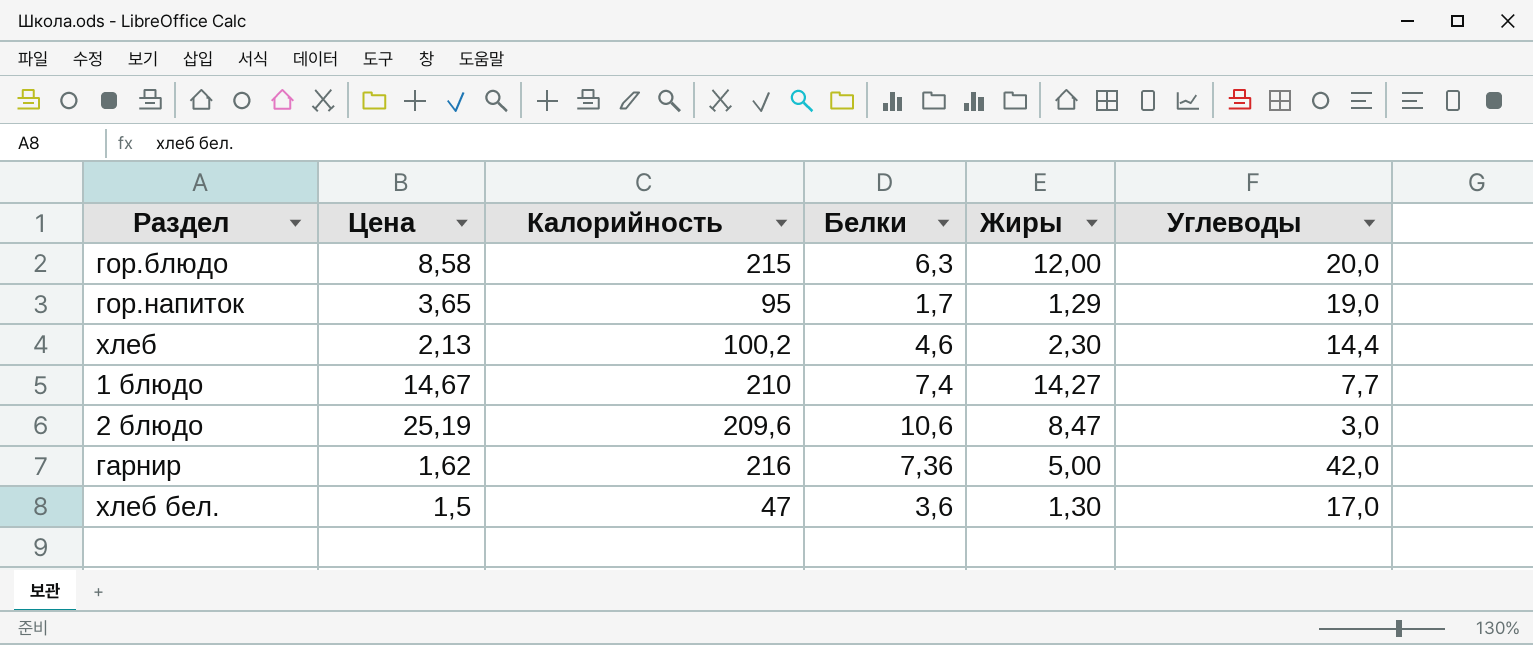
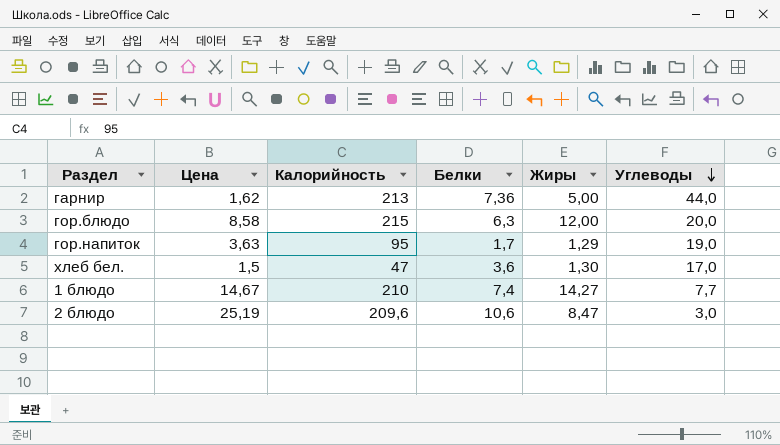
row order: none -> Углеводы descending
row хлеб: 2,13 | 100,2 | 4,6 | 2,30 | 14,4 -> none
гарнир | Калорийность: 216 -> 213
гарнир | Углеводы: 42,0 -> 44,0
гор.напиток | Цена: 3,65 -> 3,63

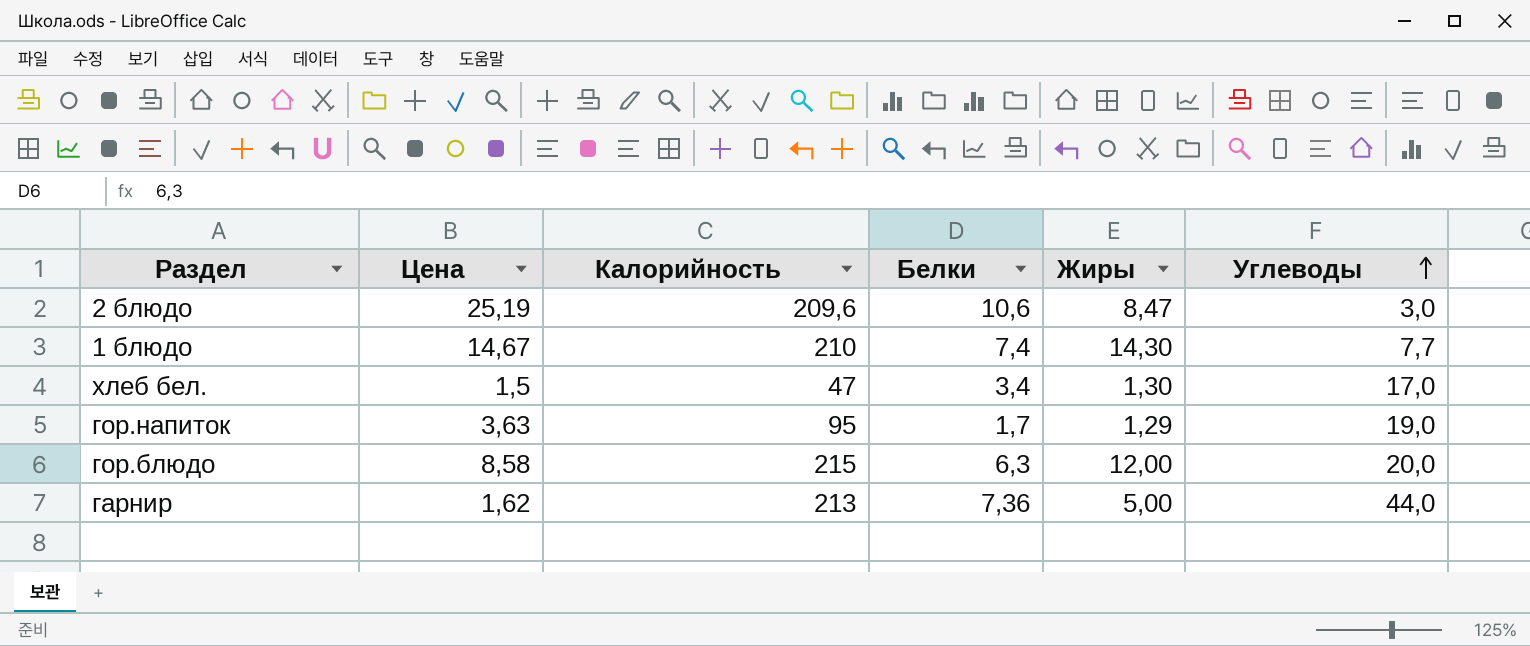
row order: Углеводы descending -> Углеводы ascending
1 блюдо | Жиры: 14,27 -> 14,30
хлеб бел. | Белки: 3,6 -> 3,4

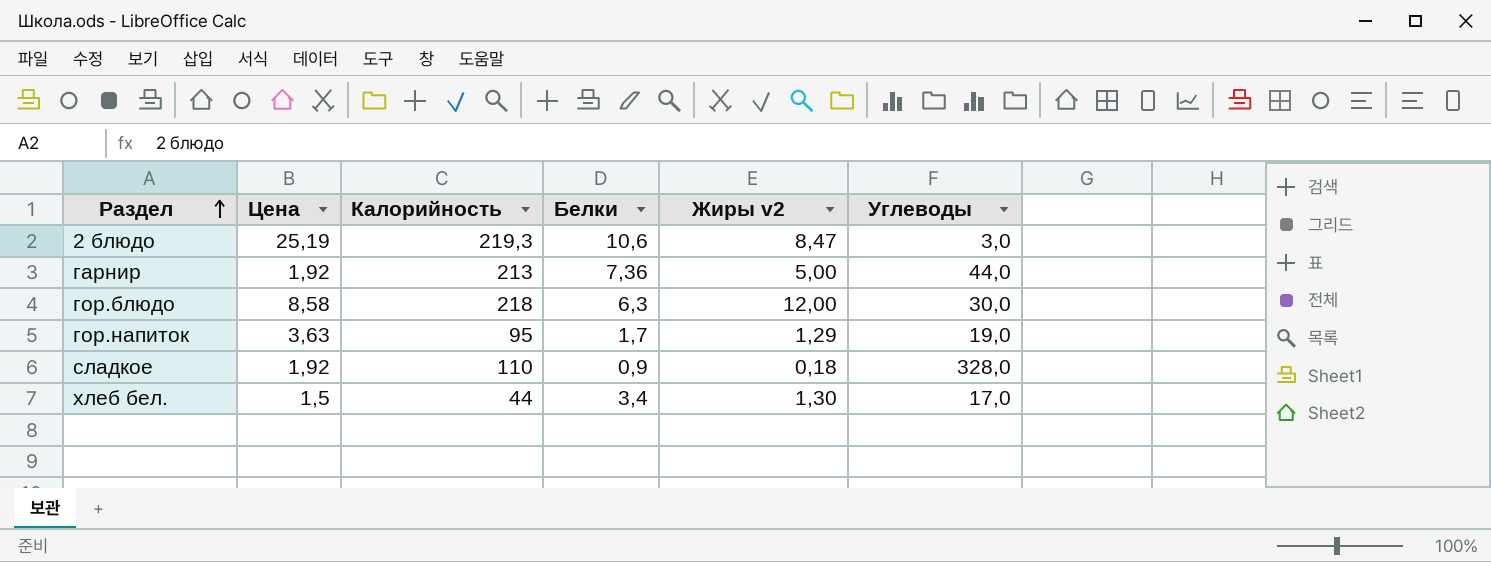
row order: Углеводы ascending -> Раздел ascending
column name: Жиры -> Жиры v2
row 1 блюдо: 14,67 | 210 | 7,4 | 14,30 | 7,7 -> none
2 блюдо | Калорийность: 209,6 -> 219,3
гарнир | Цена: 1,62 -> 1,92
гор.блюдо | Калорийность: 215 -> 218
гор.блюдо | Углеводы: 20,0 -> 30,0
row сладкое: none -> 1,92 | 110 | 0,9 | 0,18 | 328,0
хлеб бел. | Калорийность: 47 -> 44

